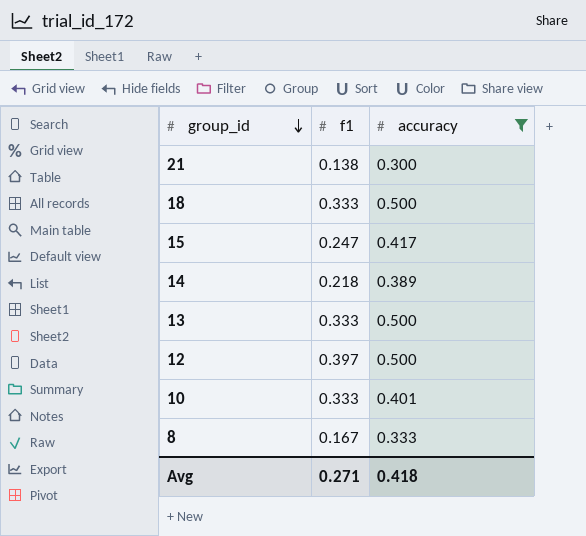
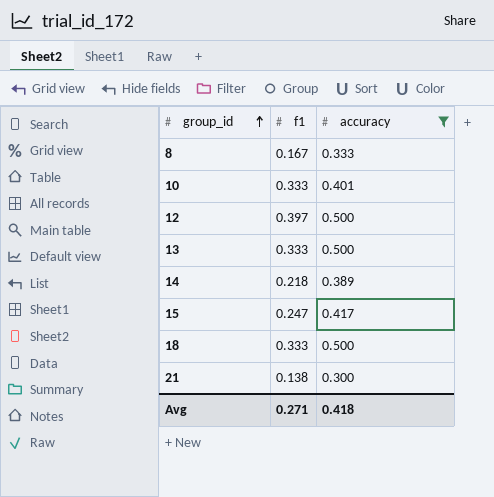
row order: group_id descending -> group_id ascending

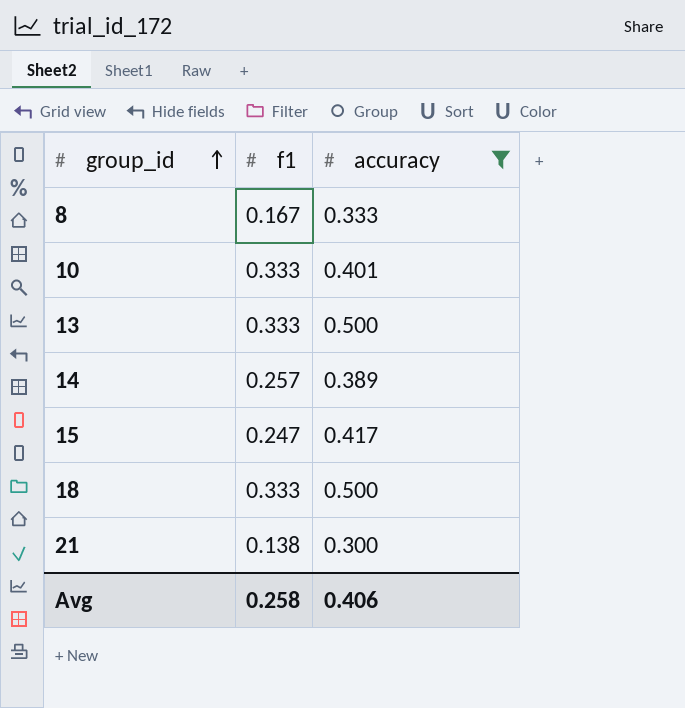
row 12: 0.397 | 0.500 -> none
14 | f1: 0.218 -> 0.257
Avg | f1: 0.271 -> 0.258
Avg | accuracy: 0.418 -> 0.406

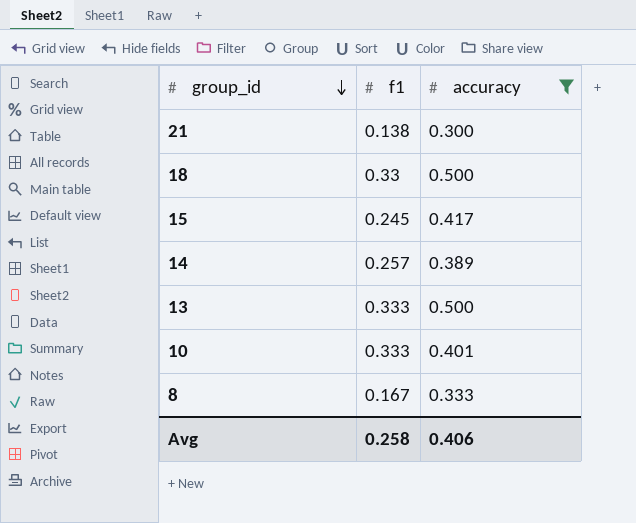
row order: group_id ascending -> group_id descending
18 | f1: 0.333 -> 0.33
15 | f1: 0.247 -> 0.245

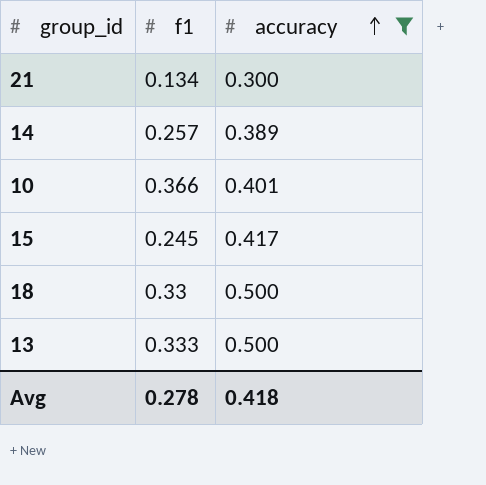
row order: group_id descending -> accuracy ascending
row 8: 0.167 | 0.333 -> none
21 | f1: 0.138 -> 0.134
10 | f1: 0.333 -> 0.366
Avg | f1: 0.258 -> 0.278
Avg | accuracy: 0.406 -> 0.418

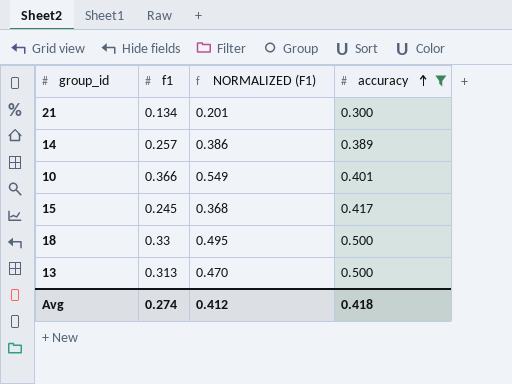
column NORMALIZED (F1) | formula: none -> [f1] * 1.5
13 | f1: 0.333 -> 0.313
Avg | f1: 0.278 -> 0.274

